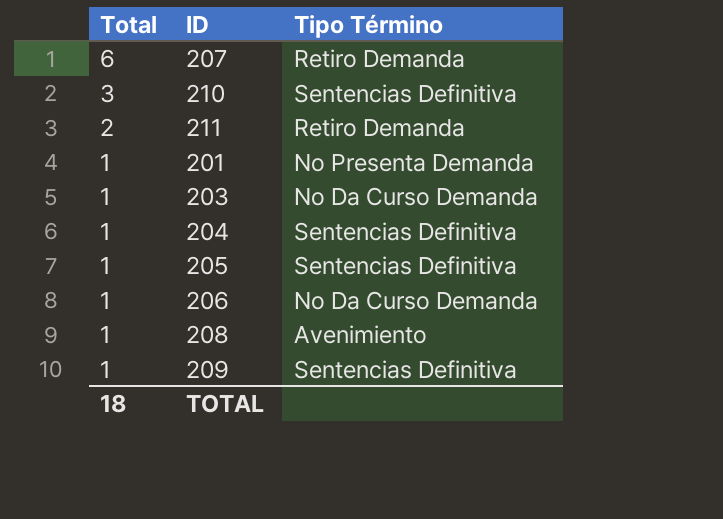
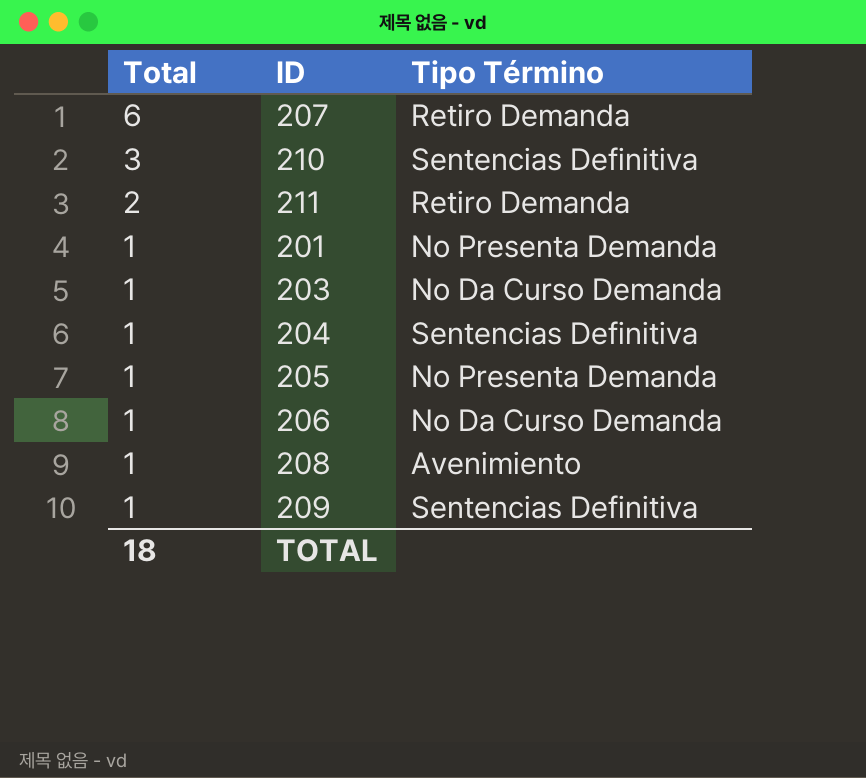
205 | Tipo Término: Sentencias Definitiva -> No Presenta Demanda

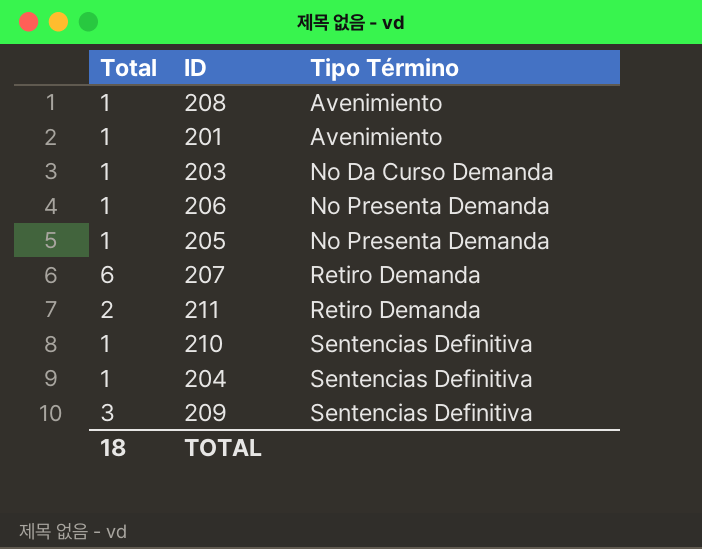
row order: Total descending -> Tipo Término ascending
201 | Tipo Término: No Presenta Demanda -> Avenimiento
206 | Tipo Término: No Da Curso Demanda -> No Presenta Demanda
210 | Total: 3 -> 1
209 | Total: 1 -> 3

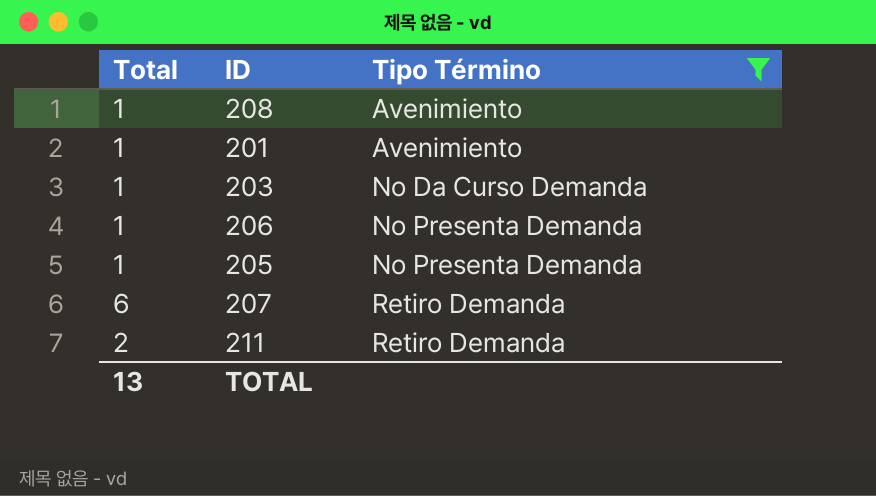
filter: none -> Tipo Término != Sentencias Definitiva
TOTAL | Total: 18 -> 13

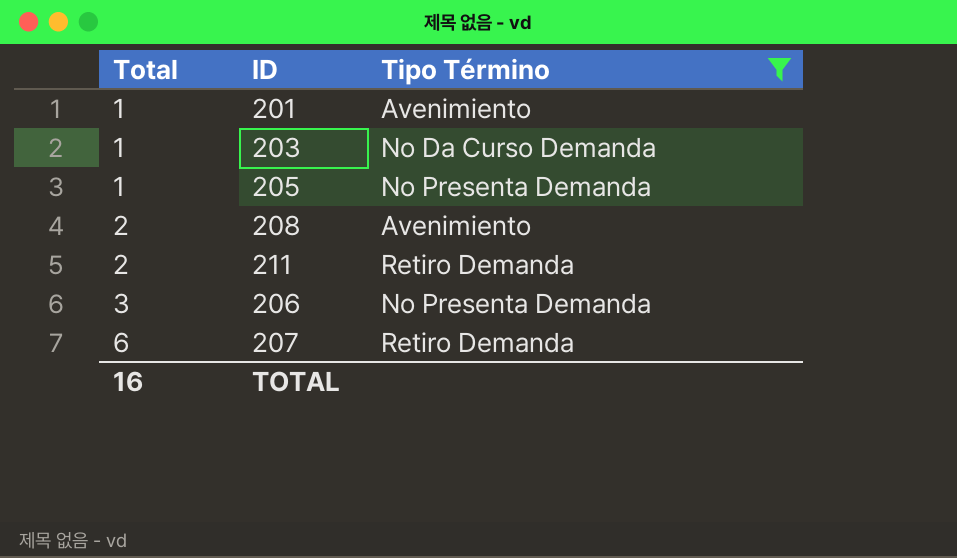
row order: Tipo Término ascending -> Total ascending
208 | Total: 1 -> 2
206 | Total: 1 -> 3
TOTAL | Total: 13 -> 16

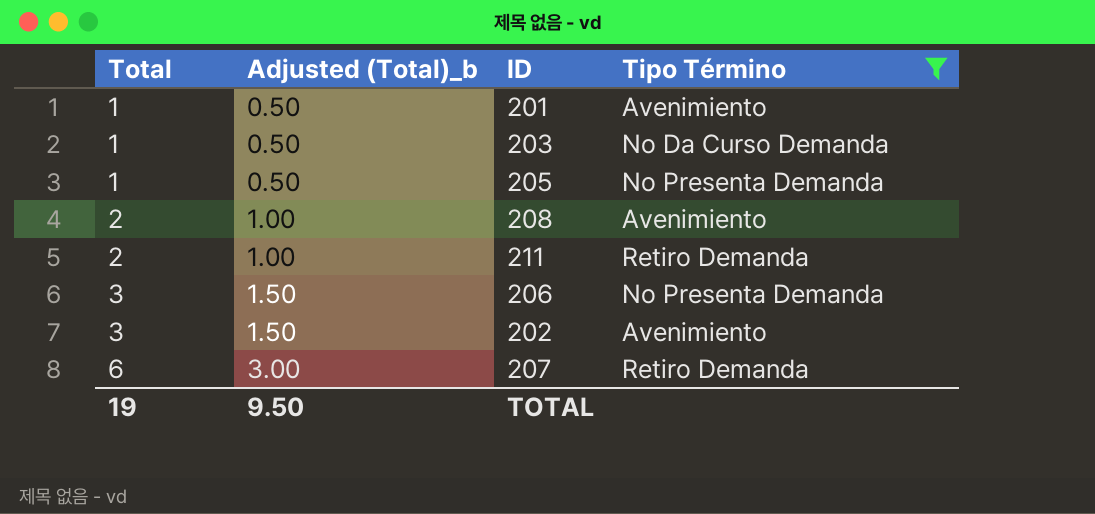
column Adjusted (Total)_b | formula: none -> [Total] * 0.5
row 202: none -> 3 | 1.50 | Avenimiento
TOTAL | Total: 16 -> 19

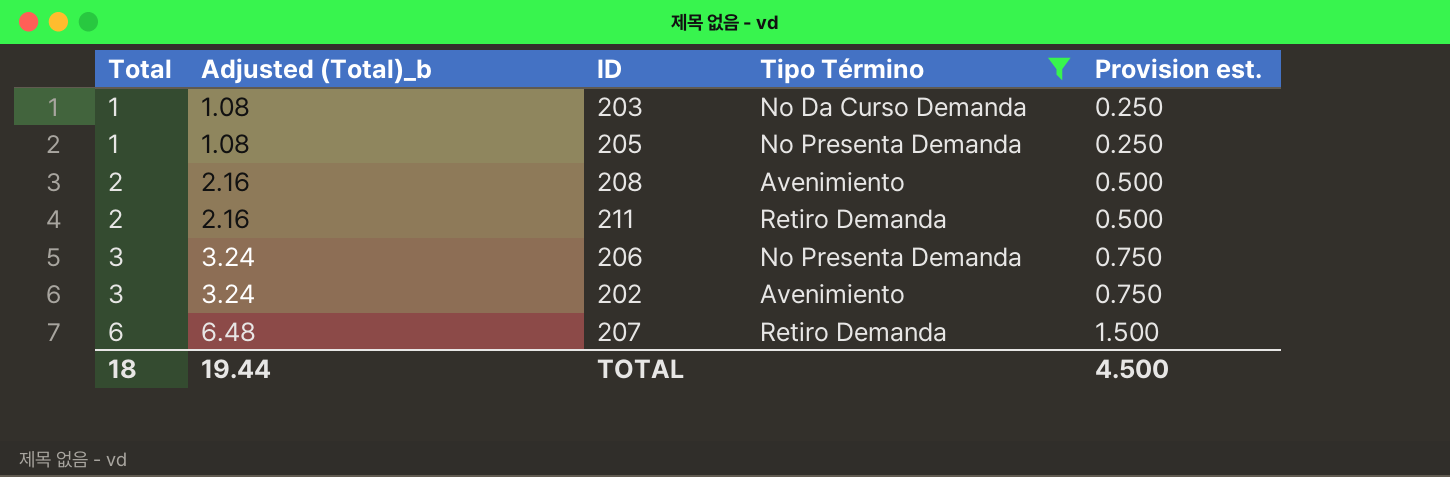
column Adjusted (Total)_b | formula: [Total] * 0.5 -> [Total] * 1.08
column Provision est. | formula: none -> [Total] * 0.25
row 201: 1 | 0.50 | Avenimiento -> none
TOTAL | Total: 19 -> 18
TOTAL | Adjusted (Total)_b: 9.50 -> 19.44

